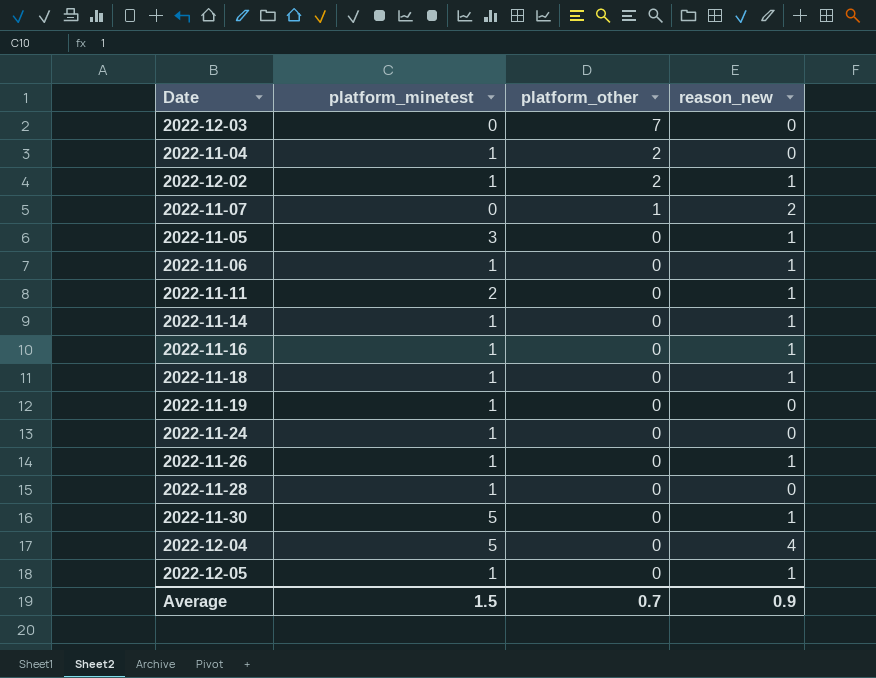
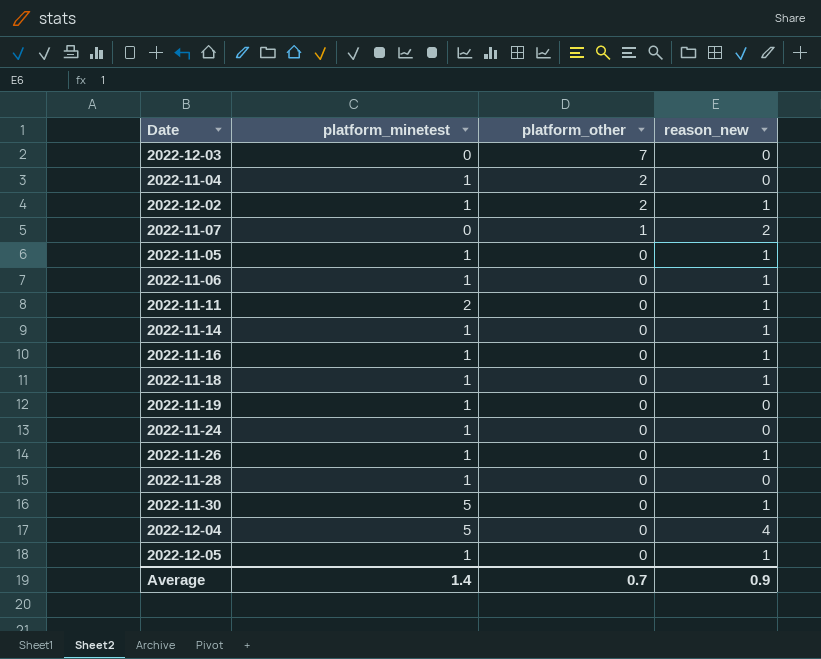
2022-11-05 | platform_minetest: 3 -> 1
Average | platform_minetest: 1.5 -> 1.4

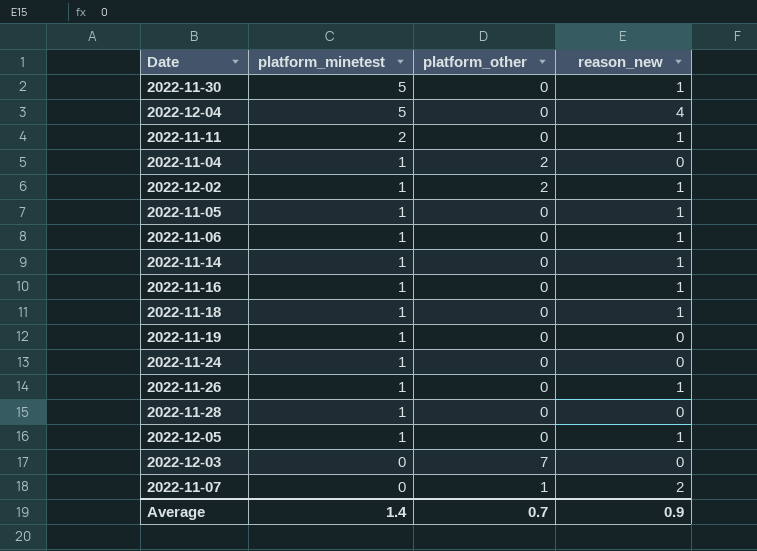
row order: platform_other descending -> platform_minetest descending

